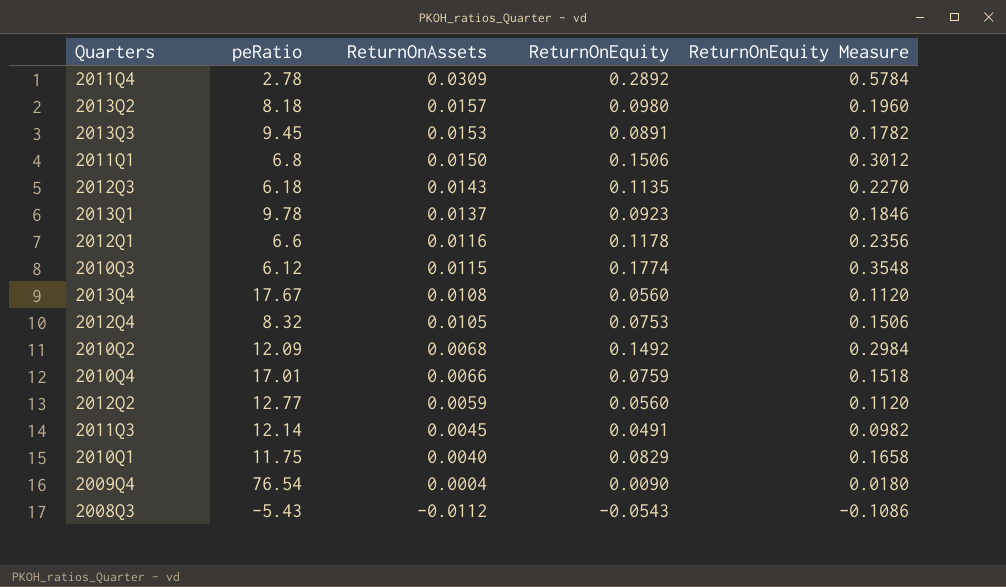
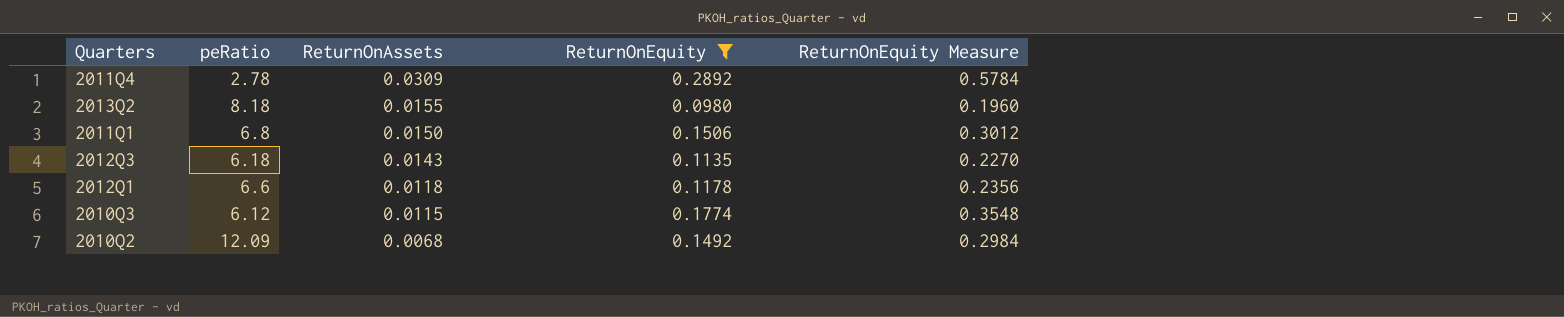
filter: none -> ReturnOnEquity >= 0.0980
2013Q2 | ReturnOnAssets: 0.0157 -> 0.0155
2012Q1 | ReturnOnAssets: 0.0116 -> 0.0118

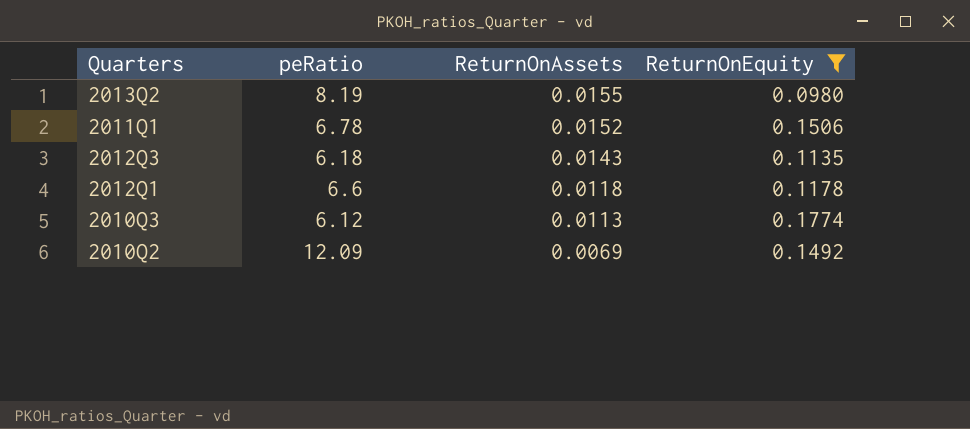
column ReturnOnEquity Measure | formula: [ReturnOnEquity] * 2 -> none
row 2011Q4: 2.78 | 0.0309 | 0.2892 | 0.5784 -> none
2013Q2 | peRatio: 8.18 -> 8.19
2011Q1 | peRatio: 6.8 -> 6.78
2011Q1 | ReturnOnAssets: 0.0150 -> 0.0152
2010Q3 | ReturnOnAssets: 0.0115 -> 0.0113
2010Q2 | ReturnOnAssets: 0.0068 -> 0.0069

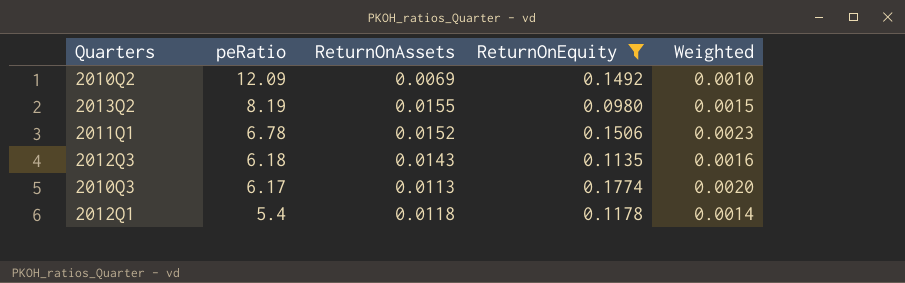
row order: ReturnOnAssets descending -> peRatio descending
column Weighted | formula: none -> [ReturnOnAssets] * [ReturnOnEquity]
2010Q3 | peRatio: 6.12 -> 6.17
2012Q1 | peRatio: 6.6 -> 5.4

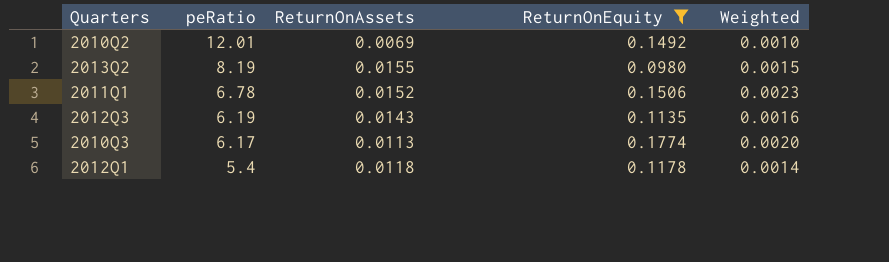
2010Q2 | peRatio: 12.09 -> 12.01
2012Q3 | peRatio: 6.18 -> 6.19

